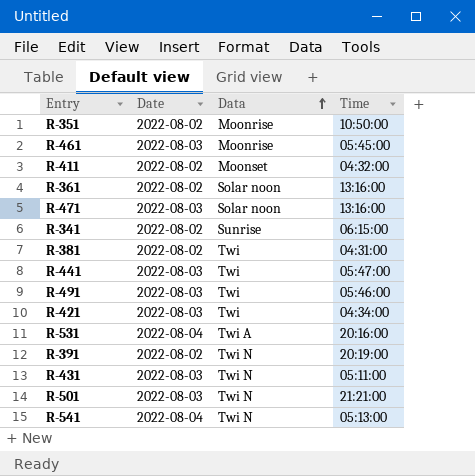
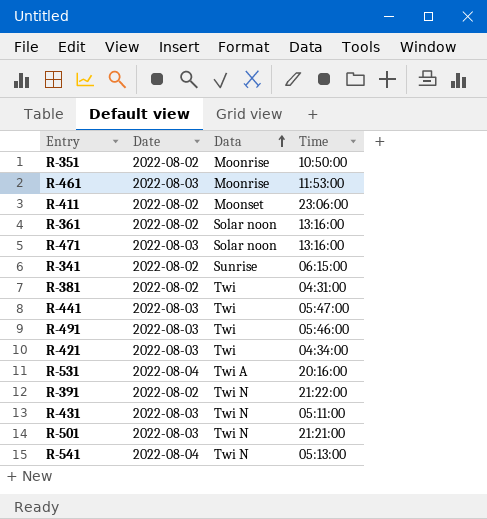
R-461 | Time: 05:45:00 -> 11:53:00
R-411 | Time: 04:32:00 -> 23:06:00
R-391 | Time: 20:19:00 -> 21:22:00

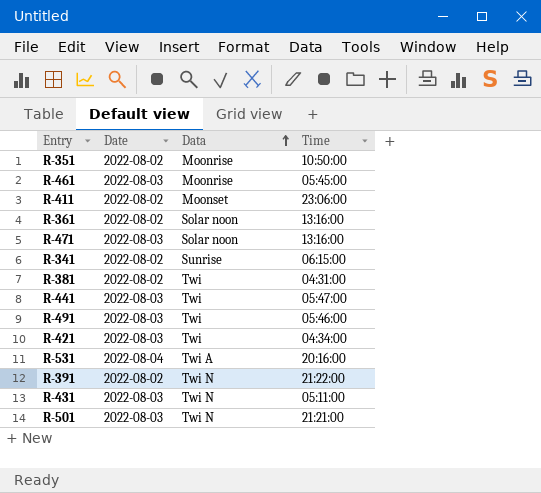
row R-541: 2022-08-04 | Twi N | 05:13:00 -> none
R-461 | Time: 11:53:00 -> 05:45:00

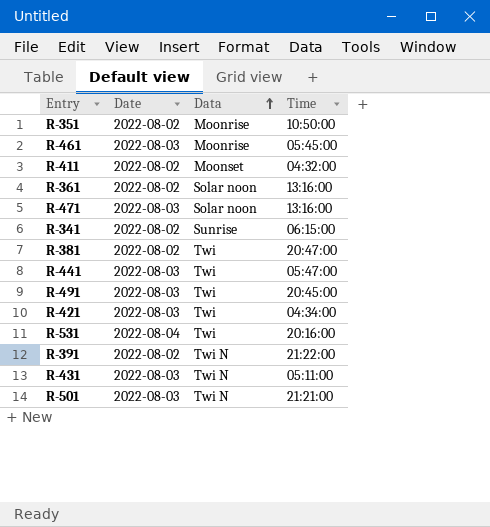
R-411 | Time: 23:06:00 -> 04:32:00
R-381 | Time: 04:31:00 -> 20:47:00
R-491 | Time: 05:46:00 -> 20:45:00
R-531 | Data: Twi A -> Twi

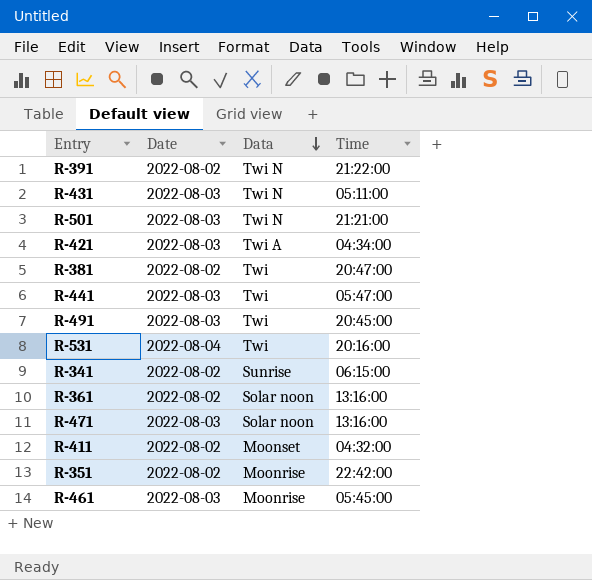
row order: Data ascending -> Data descending
R-421 | Data: Twi -> Twi A
R-351 | Time: 10:50:00 -> 22:42:00

